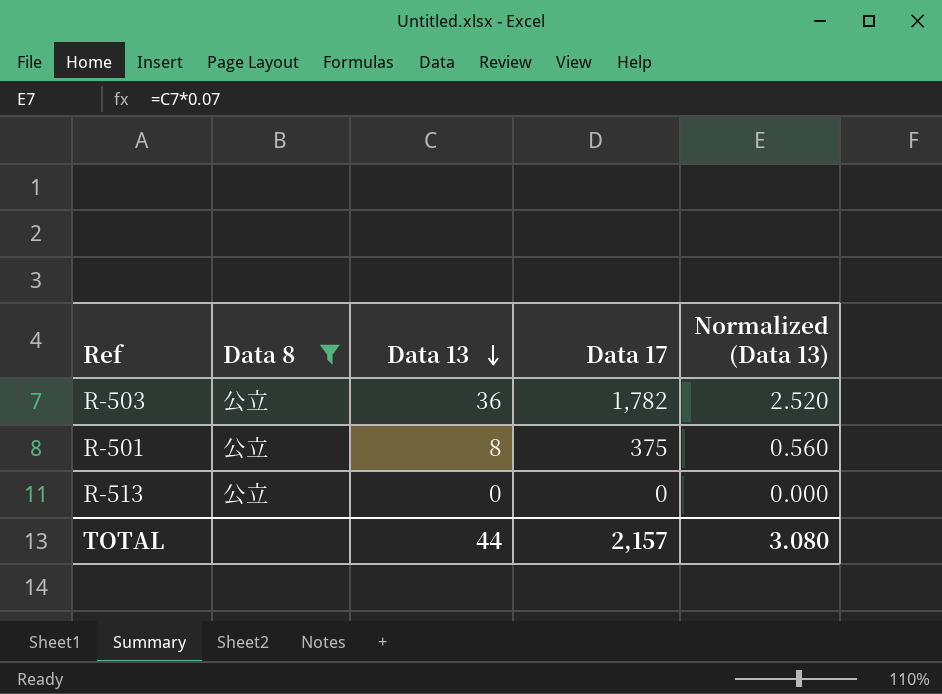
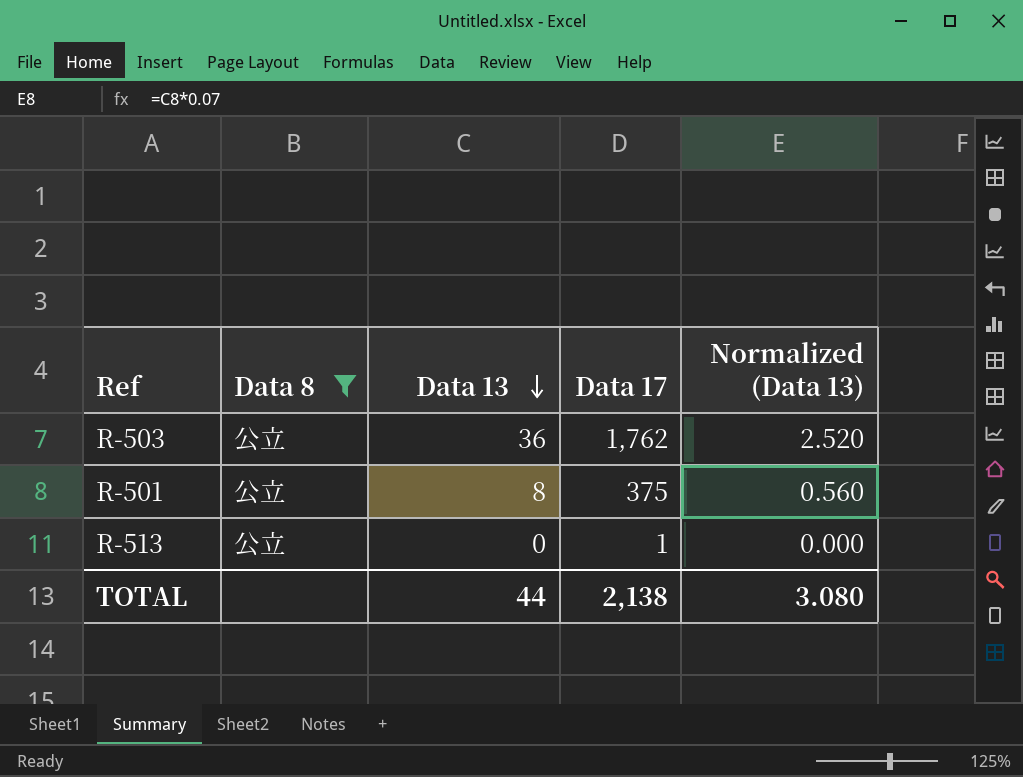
R-503 | Data 17: 1,782 -> 1,762
R-513 | Data 17: 0 -> 1
TOTAL | Data 17: 2,157 -> 2,138

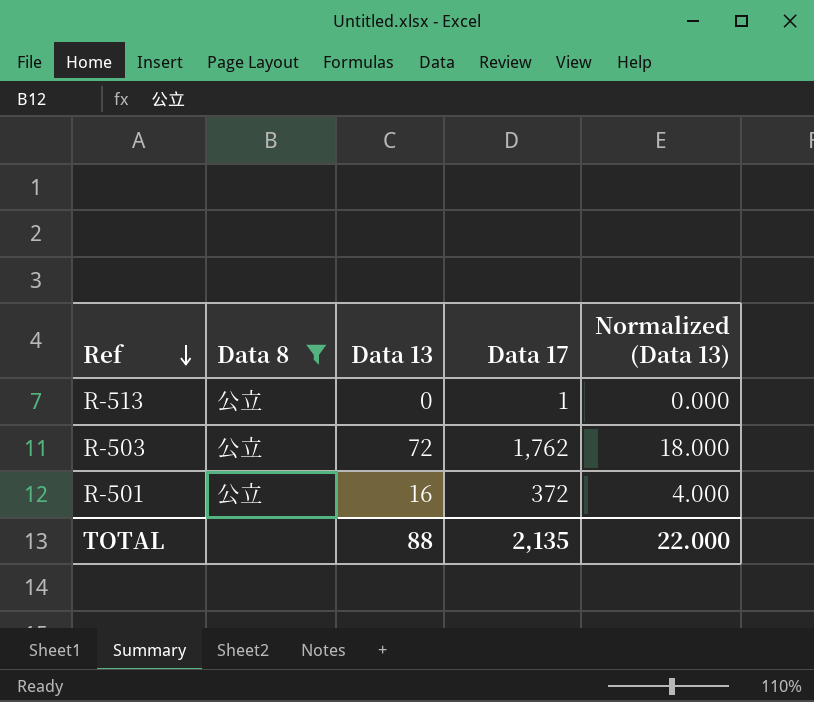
row order: Data 13 descending -> Ref descending
column Normalized (Data 13) | formula: [Data 13] * 0.07 -> [Data 13] * 0.25
R-503 | Data 13: 36 -> 72
R-501 | Data 13: 8 -> 16
R-501 | Data 17: 375 -> 372
TOTAL | Data 13: 44 -> 88
TOTAL | Data 17: 2,138 -> 2,135
TOTAL | Normalized (Data 13): 3.080 -> 22.000

